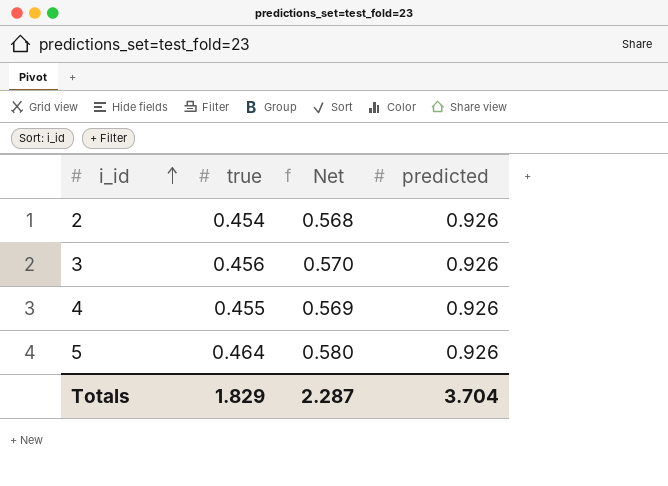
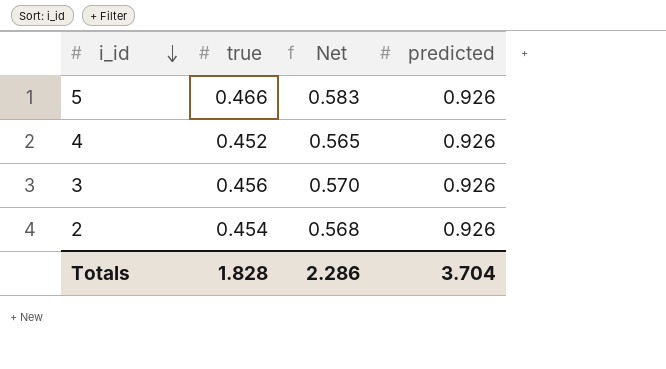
row order: i_id ascending -> i_id descending
5 | true: 0.464 -> 0.466
5 | Net: 0.580 -> 0.583
4 | true: 0.455 -> 0.452
4 | Net: 0.569 -> 0.565
Totals | true: 1.829 -> 1.828
Totals | Net: 2.287 -> 2.286

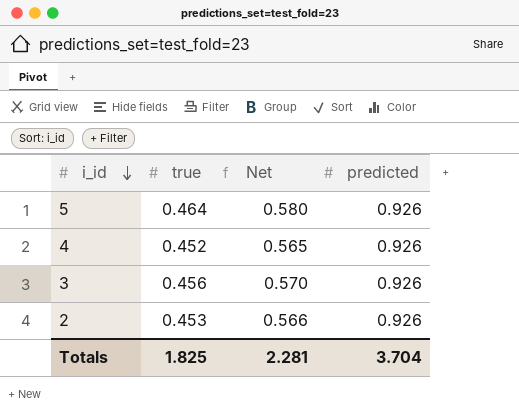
5 | true: 0.466 -> 0.464
5 | Net: 0.583 -> 0.580
2 | true: 0.454 -> 0.453
2 | Net: 0.568 -> 0.566
Totals | true: 1.828 -> 1.825
Totals | Net: 2.286 -> 2.281

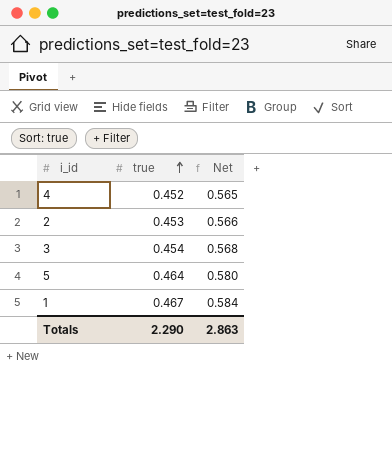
row order: i_id descending -> true ascending
column predicted | position: 4 -> none
3 | true: 0.456 -> 0.454
3 | Net: 0.570 -> 0.568
row 1: none -> 0.467 | 0.584
Totals | true: 1.825 -> 2.290
Totals | Net: 2.281 -> 2.863

